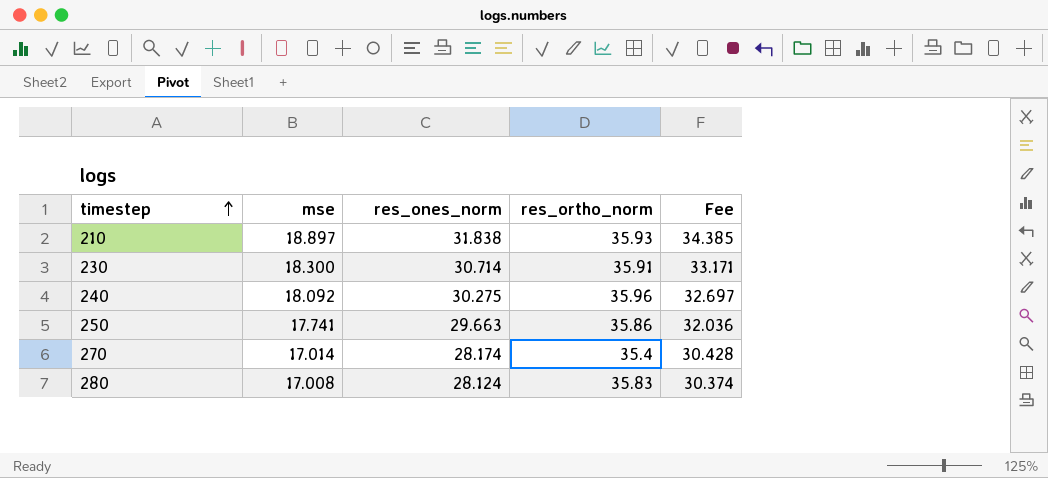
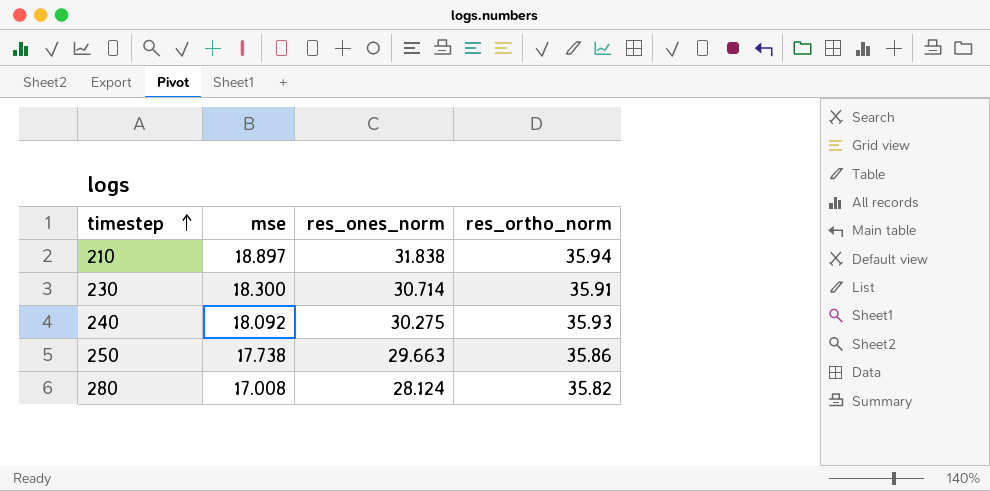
column Fee | formula: [res_ones_norm] * 1.08 -> none
row 270: 17.014 | 28.174 | 35.4 | 30.428 -> none
210 | res_ortho_norm: 35.93 -> 35.94
240 | res_ortho_norm: 35.96 -> 35.93
250 | mse: 17.741 -> 17.738
280 | res_ortho_norm: 35.83 -> 35.82

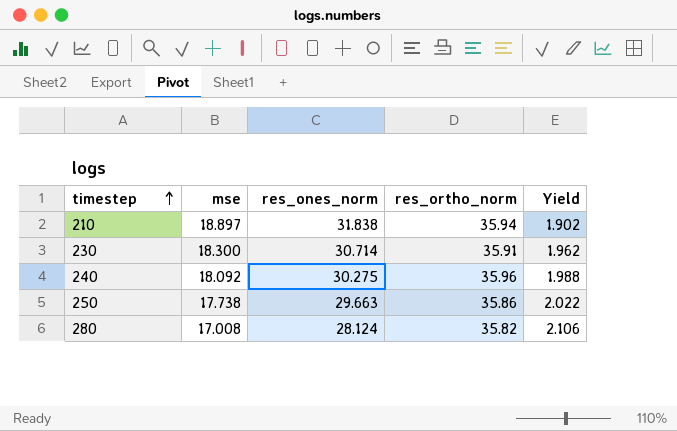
column Yield | formula: none -> [res_ortho_norm] / [mse]
240 | res_ortho_norm: 35.93 -> 35.96

